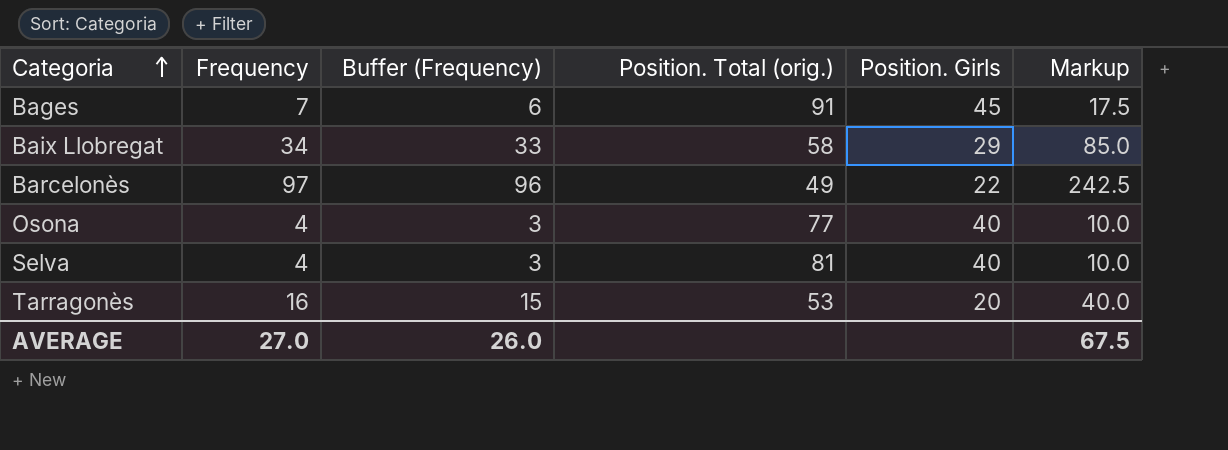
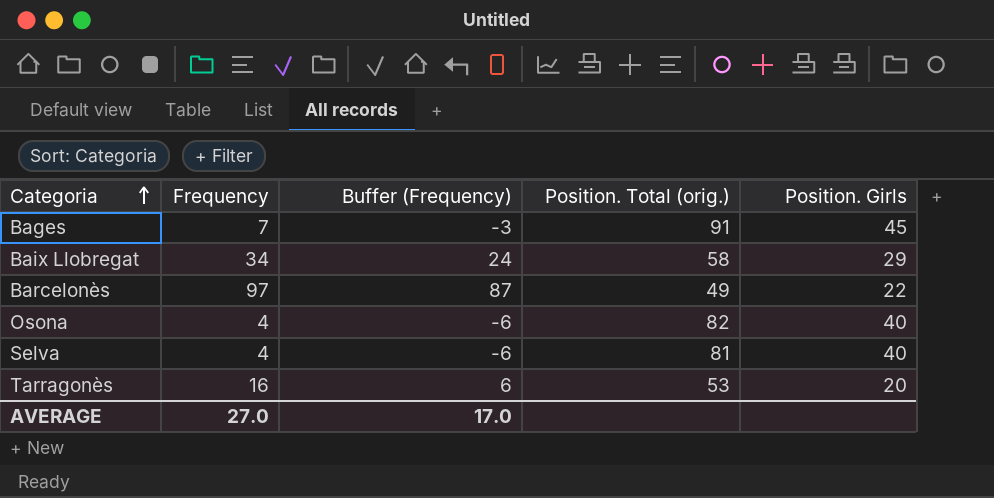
column Markup | formula: [Frequency] * 2.5 -> none
column Buffer (Frequency) | formula: [Frequency] - 1 -> [Frequency] - 10
Osona | Position. Total (orig.): 77 -> 82
AVERAGE | Buffer (Frequency): 26.0 -> 17.0

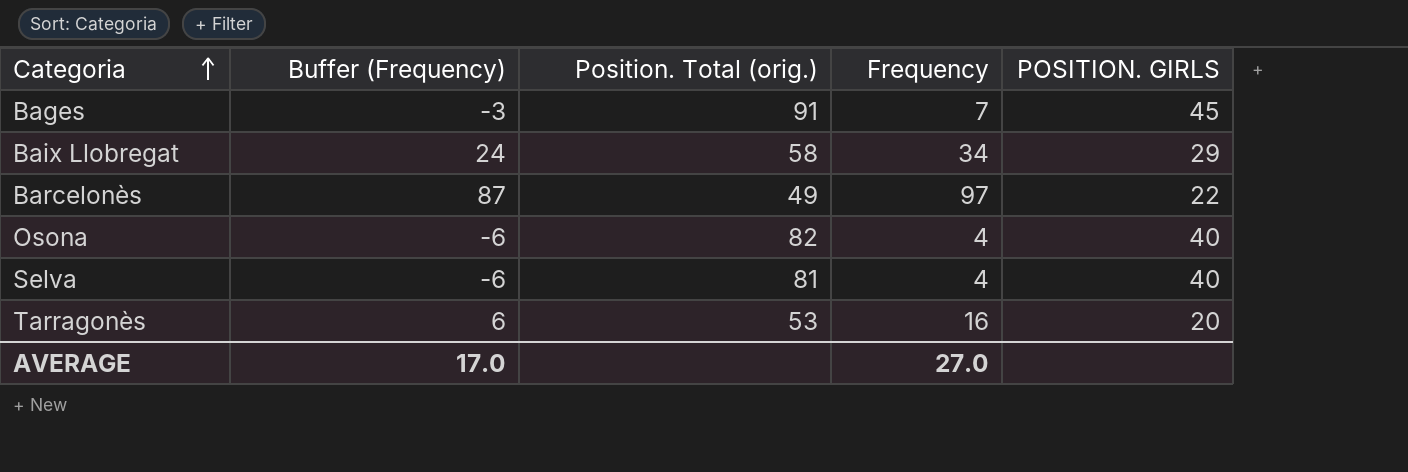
column Frequency | position: 2 -> 4
column name: Position. Girls -> POSITION. GIRLS

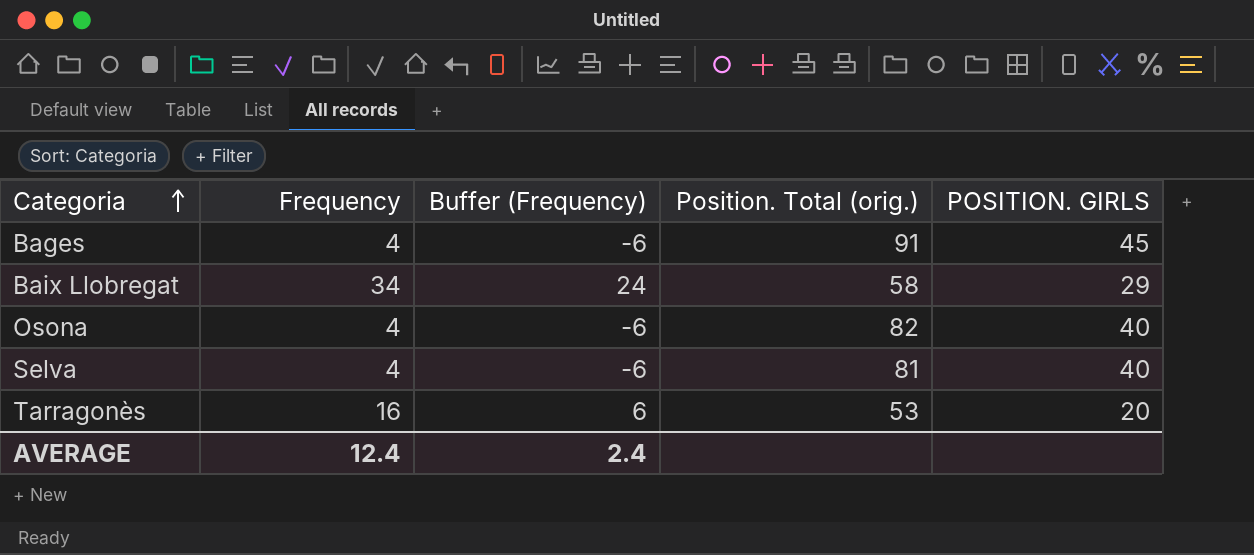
column Frequency | position: 4 -> 2
row Barcelonès: 87 | 49 | 97 | 22 -> none
Bages | Frequency: 7 -> 4
Bages | Buffer (Frequency): -3 -> -6
AVERAGE | Frequency: 27.0 -> 12.4
AVERAGE | Buffer (Frequency): 17.0 -> 2.4

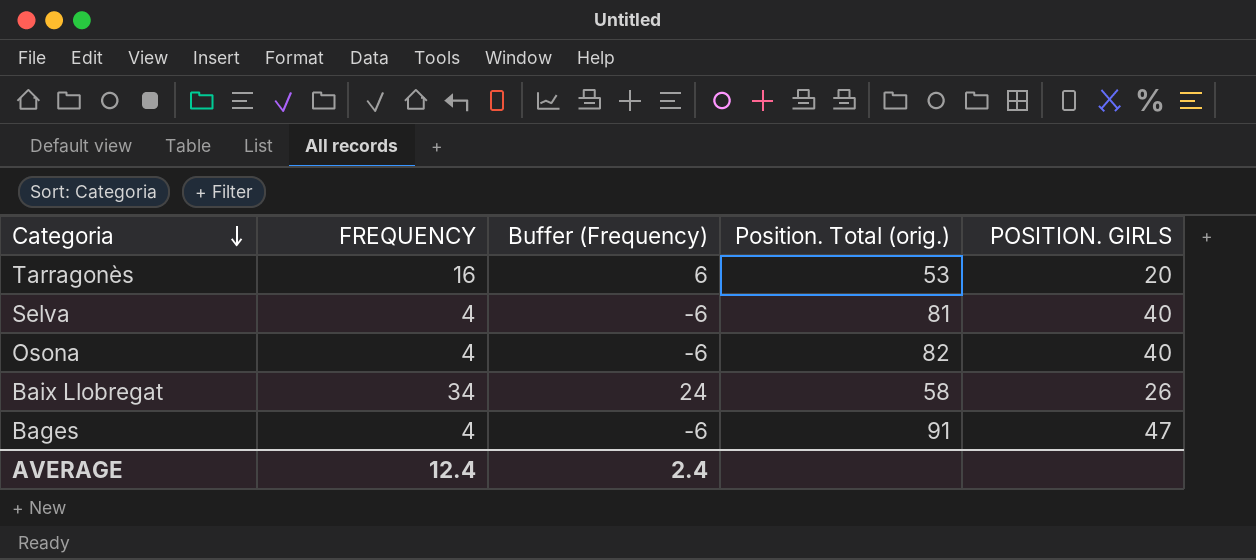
row order: Categoria ascending -> Categoria descending
column name: Frequency -> FREQUENCY
Baix Llobregat | POSITION. GIRLS: 29 -> 26
Bages | POSITION. GIRLS: 45 -> 47

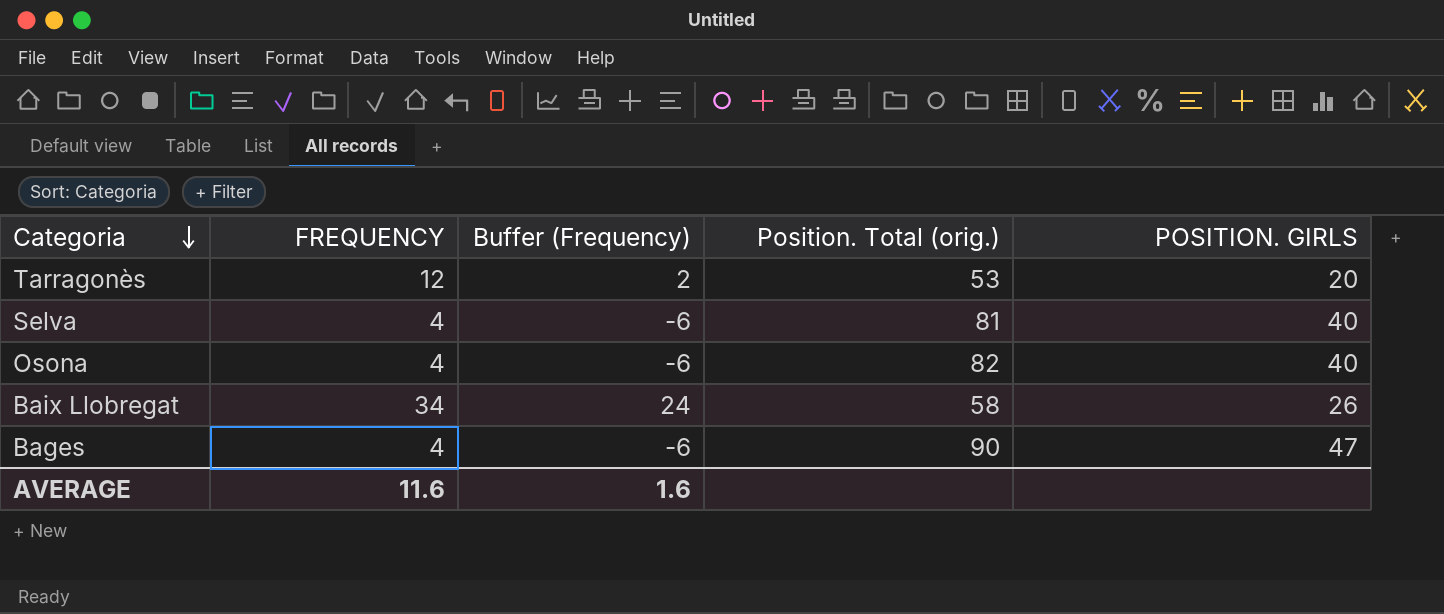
Tarragonès | FREQUENCY: 16 -> 12
Tarragonès | Buffer (Frequency): 6 -> 2
Bages | Position. Total (orig.): 91 -> 90
AVERAGE | FREQUENCY: 12.4 -> 11.6
AVERAGE | Buffer (Frequency): 2.4 -> 1.6

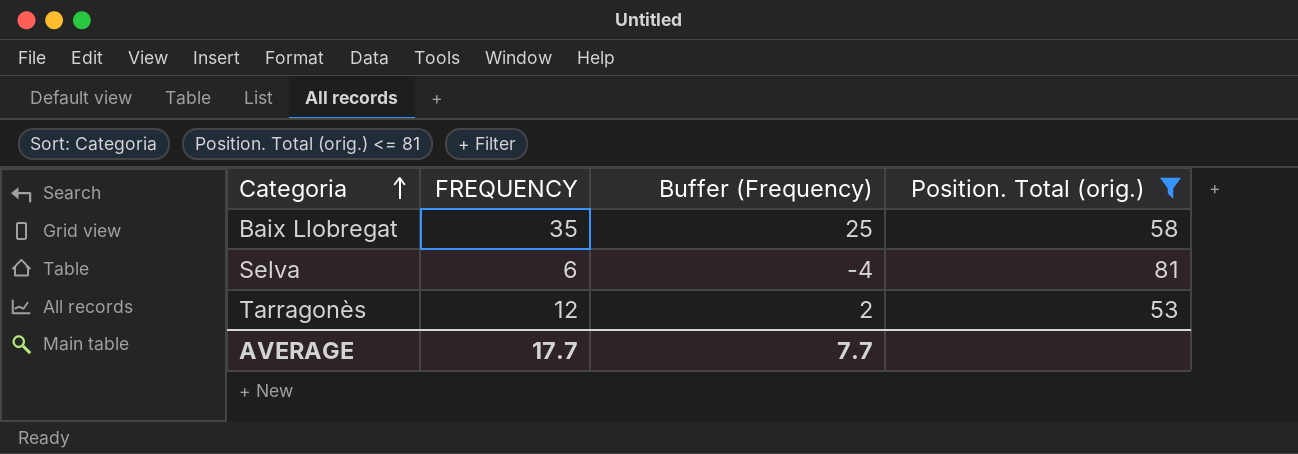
filter: none -> Position. Total (orig.) <= 81
row order: Categoria descending -> Categoria ascending
column POSITION. GIRLS | position: 5 -> none
Baix Llobregat | FREQUENCY: 34 -> 35
Baix Llobregat | Buffer (Frequency): 24 -> 25
Selva | FREQUENCY: 4 -> 6
Selva | Buffer (Frequency): -6 -> -4
AVERAGE | FREQUENCY: 11.6 -> 17.7
AVERAGE | Buffer (Frequency): 1.6 -> 7.7

